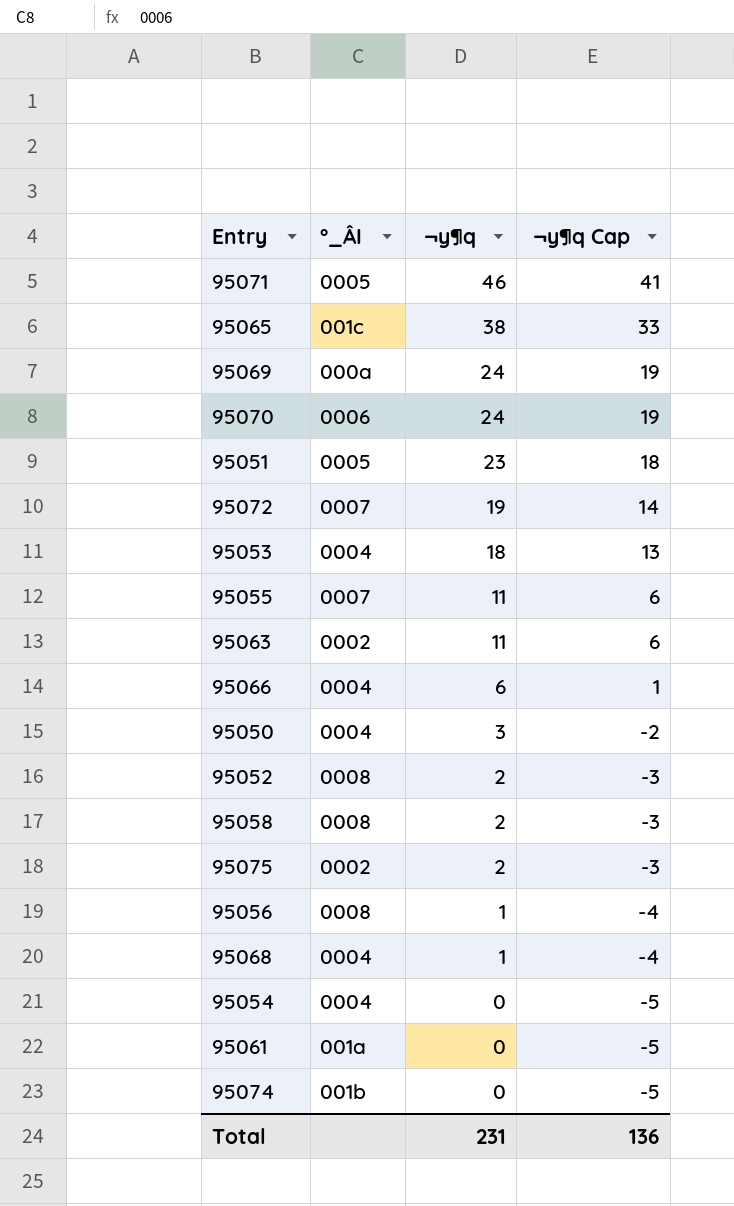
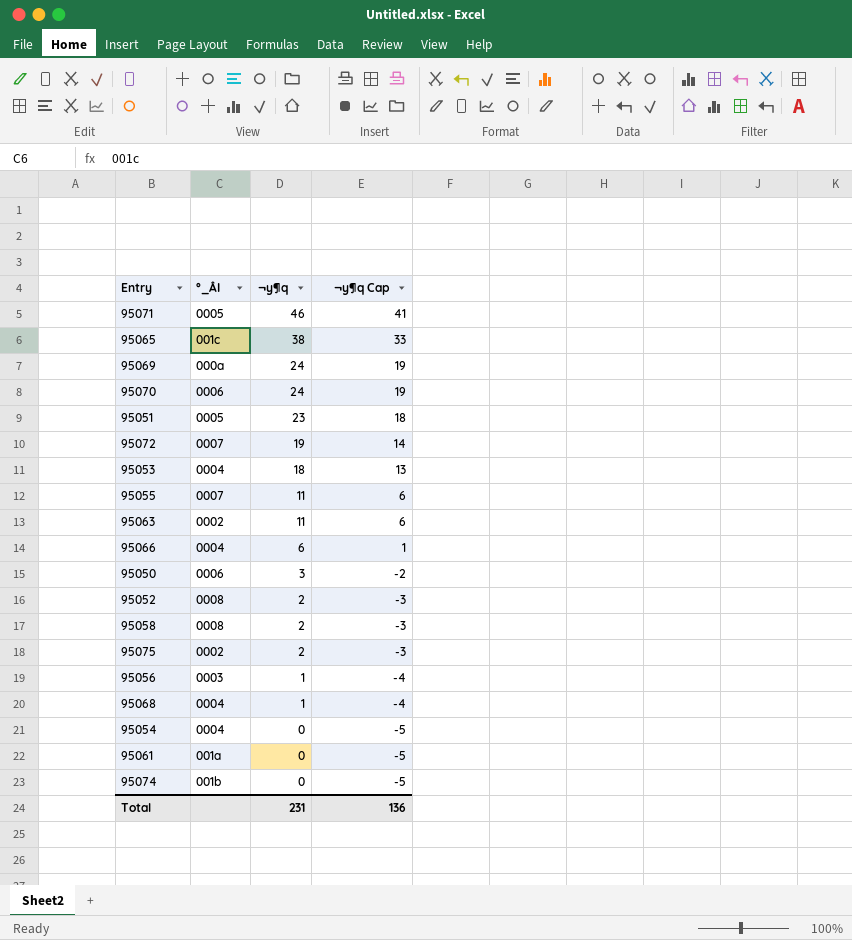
95050 | °_ÂI: 0004 -> 0006
95056 | °_ÂI: 0008 -> 0003

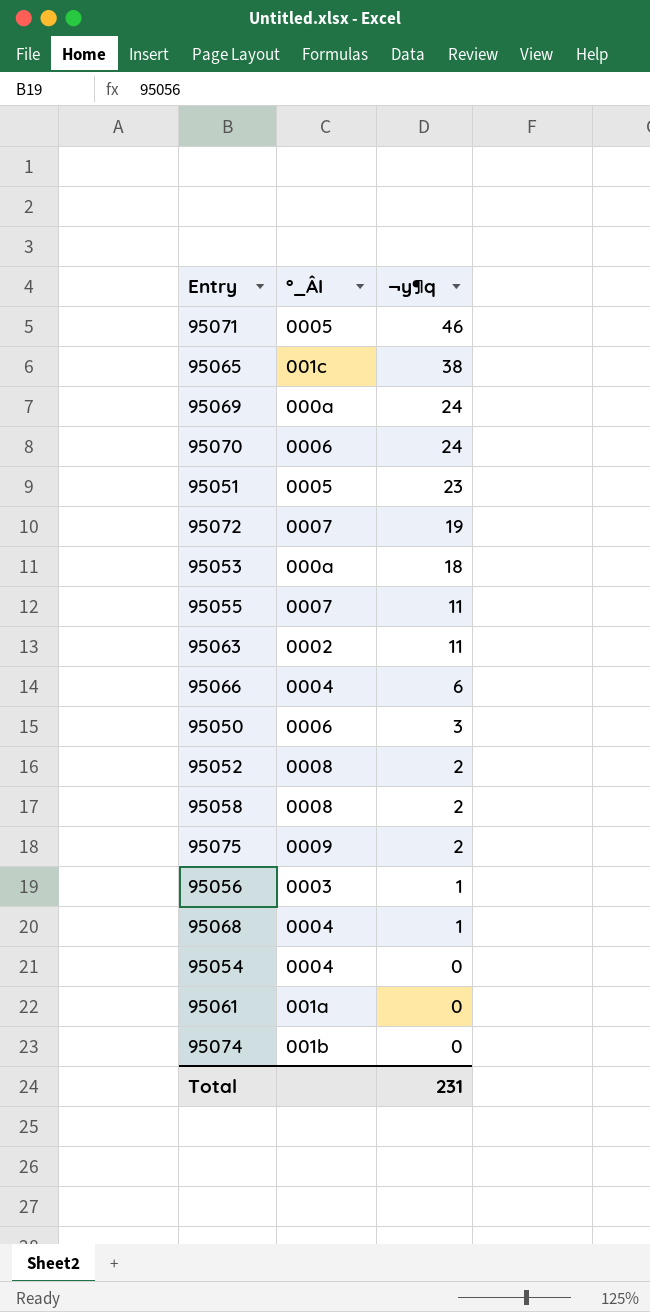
column ¬y¶q Cap | formula: [¬y¶q] - 5 -> none
95053 | °_ÂI: 0004 -> 000a
95075 | °_ÂI: 0002 -> 0009

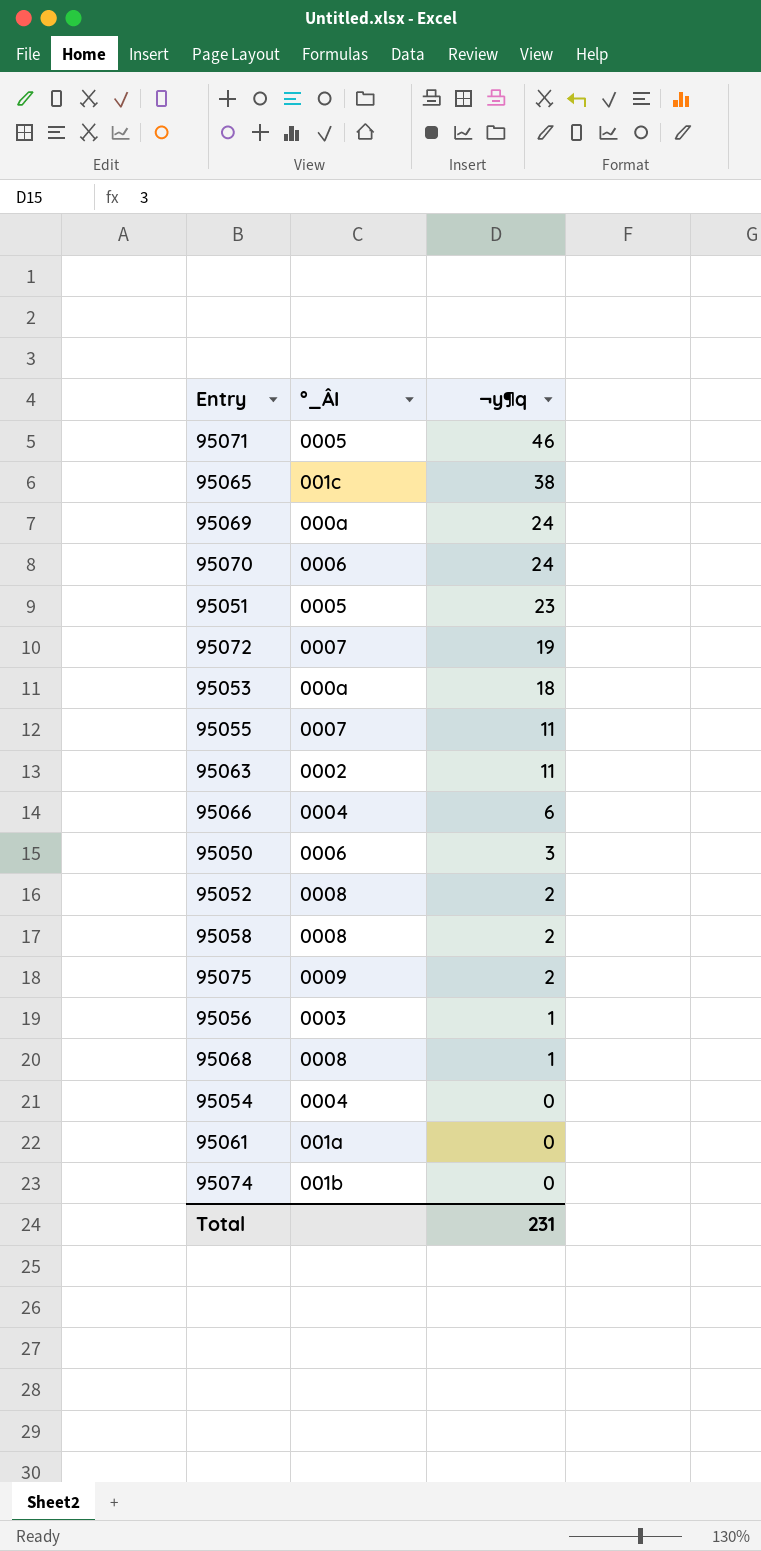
95068 | °_ÂI: 0004 -> 0008

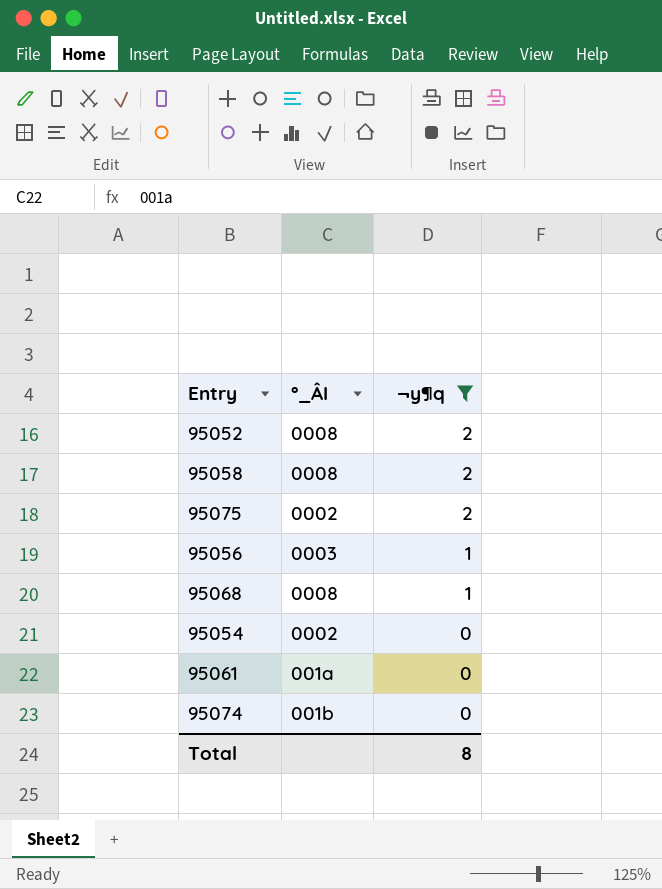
filter: none -> ¬y¶q <= 2
95075 | °_ÂI: 0009 -> 0002
95054 | °_ÂI: 0004 -> 0002
Total | ¬y¶q: 231 -> 8

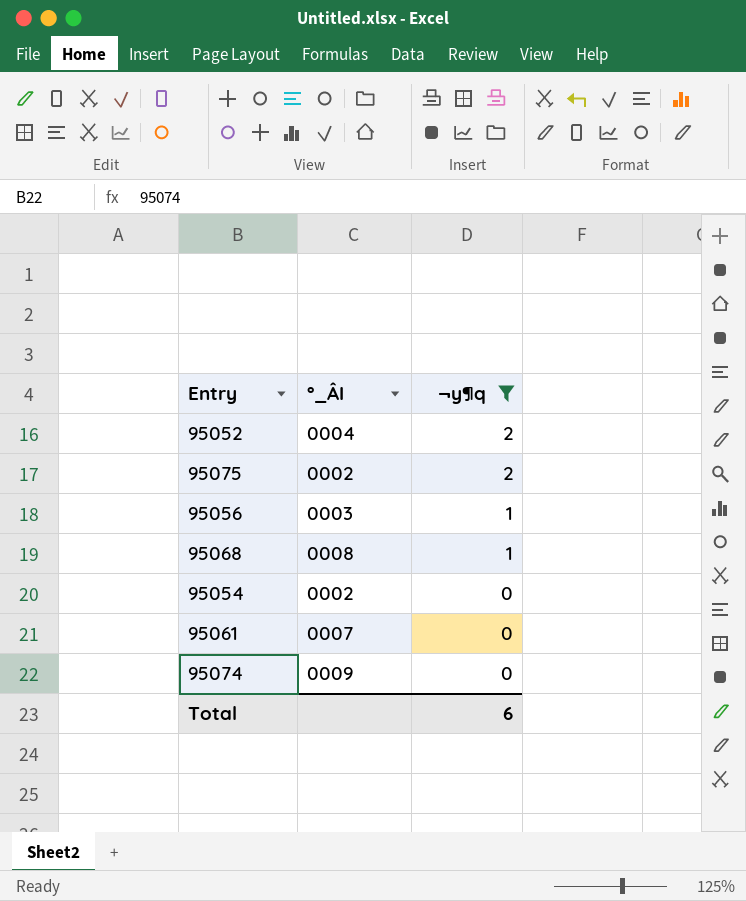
row 95058: 0008 | 2 -> none
95052 | °_ÂI: 0008 -> 0004
95061 | °_ÂI: 001a -> 0007
95074 | °_ÂI: 001b -> 0009
Total | ¬y¶q: 8 -> 6

